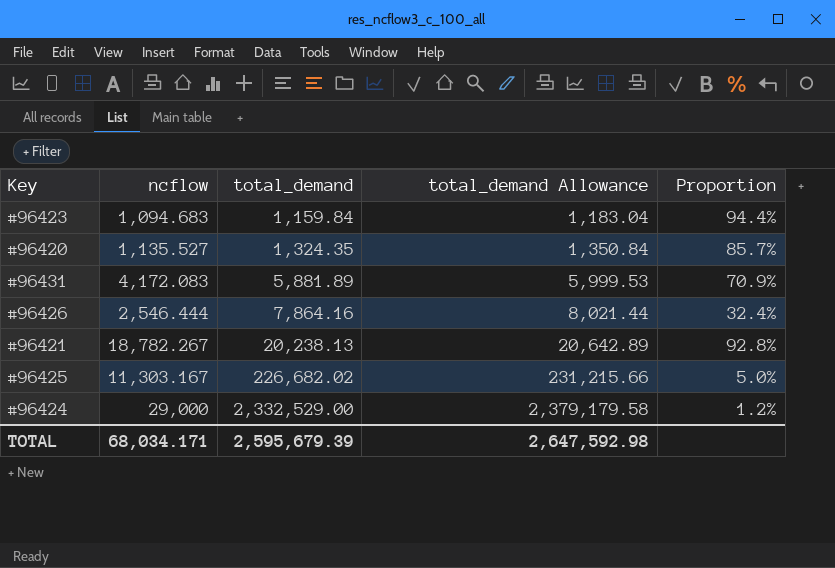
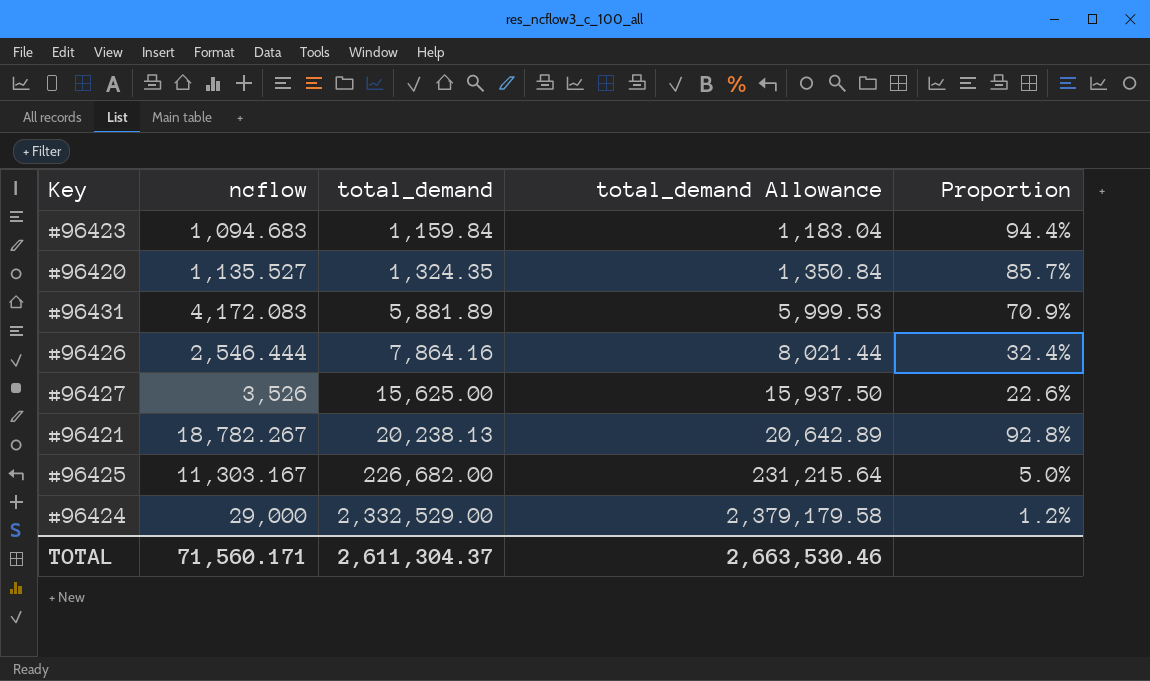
row #96427: none -> 3,526 | 15,625.00 | 15,937.50 | 22.6%
#96425 | total_demand: 226,682.02 -> 226,682.00
#96425 | total_demand Allowance: 231,215.66 -> 231,215.64
TOTAL | ncflow: 68,034.171 -> 71,560.171
TOTAL | total_demand: 2,595,679.39 -> 2,611,304.37
TOTAL | total_demand Allowance: 2,647,592.98 -> 2,663,530.46

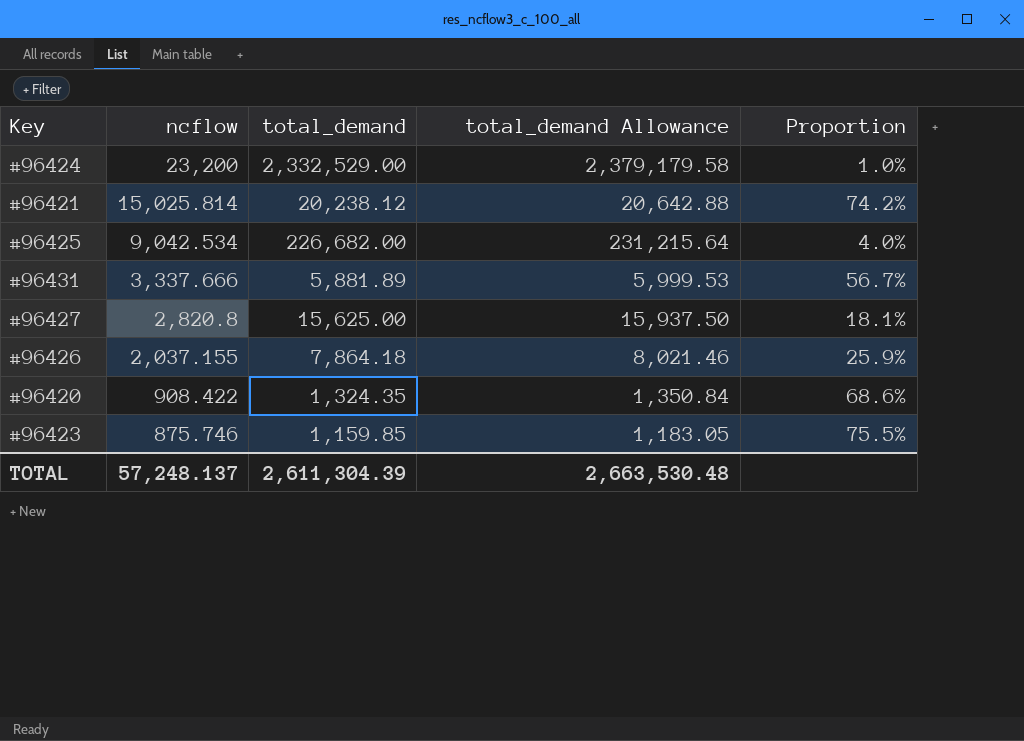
row order: total_demand ascending -> ncflow descending
#96424 | ncflow: 29,000 -> 23,200
#96424 | Proportion: 1.2% -> 1.0%
#96421 | ncflow: 18,782.267 -> 15,025.814
#96421 | total_demand: 20,238.13 -> 20,238.12
#96421 | total_demand Allowance: 20,642.89 -> 20,642.88
#96421 | Proportion: 92.8% -> 74.2%
#96425 | ncflow: 11,303.167 -> 9,042.534
#96425 | Proportion: 5.0% -> 4.0%
#96431 | ncflow: 4,172.083 -> 3,337.666
#96431 | Proportion: 70.9% -> 56.7%
#96427 | ncflow: 3,526 -> 2,820.8
#96427 | Proportion: 22.6% -> 18.1%
#96426 | ncflow: 2,546.444 -> 2,037.155
#96426 | total_demand: 7,864.16 -> 7,864.18
#96426 | total_demand Allowance: 8,021.44 -> 8,021.46
#96426 | Proportion: 32.4% -> 25.9%
#96420 | ncflow: 1,135.527 -> 908.422
#96420 | Proportion: 85.7% -> 68.6%
#96423 | ncflow: 1,094.683 -> 875.746
#96423 | total_demand: 1,159.84 -> 1,159.85
#96423 | total_demand Allowance: 1,183.04 -> 1,183.05
#96423 | Proportion: 94.4% -> 75.5%
TOTAL | ncflow: 71,560.171 -> 57,248.137
TOTAL | total_demand: 2,611,304.37 -> 2,611,304.39
TOTAL | total_demand Allowance: 2,663,530.46 -> 2,663,530.48

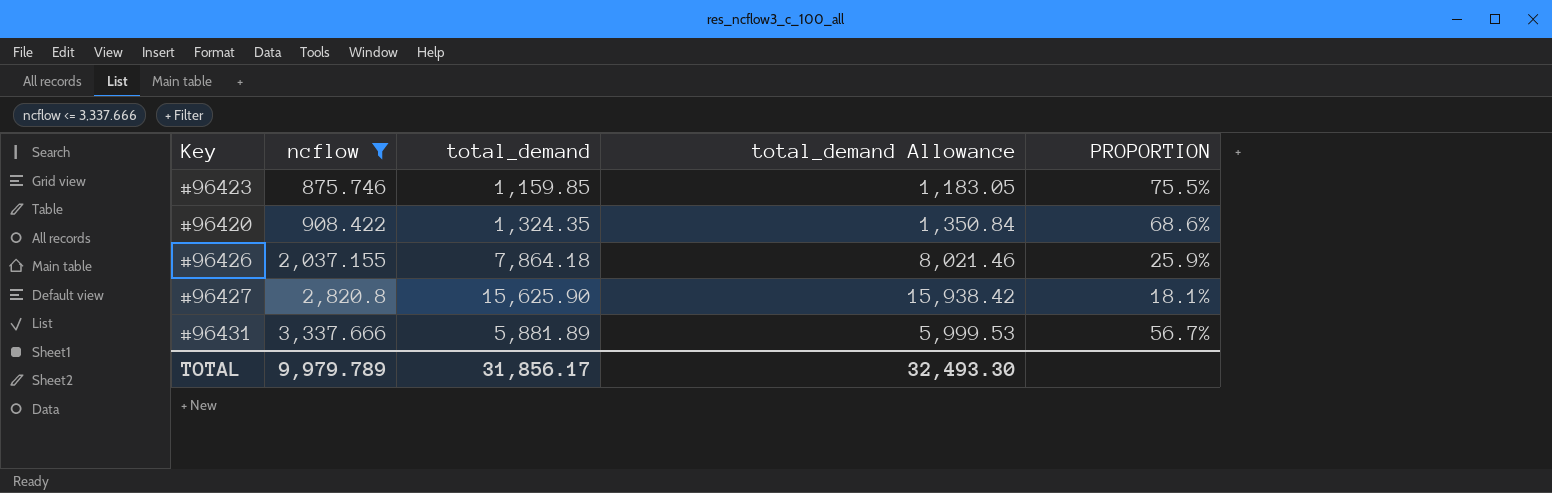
filter: none -> ncflow <= 3,337.666
row order: ncflow descending -> ncflow ascending
column name: Proportion -> PROPORTION
#96427 | total_demand: 15,625.00 -> 15,625.90
#96427 | total_demand Allowance: 15,937.50 -> 15,938.42
TOTAL | ncflow: 57,248.137 -> 9,979.789
TOTAL | total_demand: 2,611,304.39 -> 31,856.17
TOTAL | total_demand Allowance: 2,663,530.48 -> 32,493.30

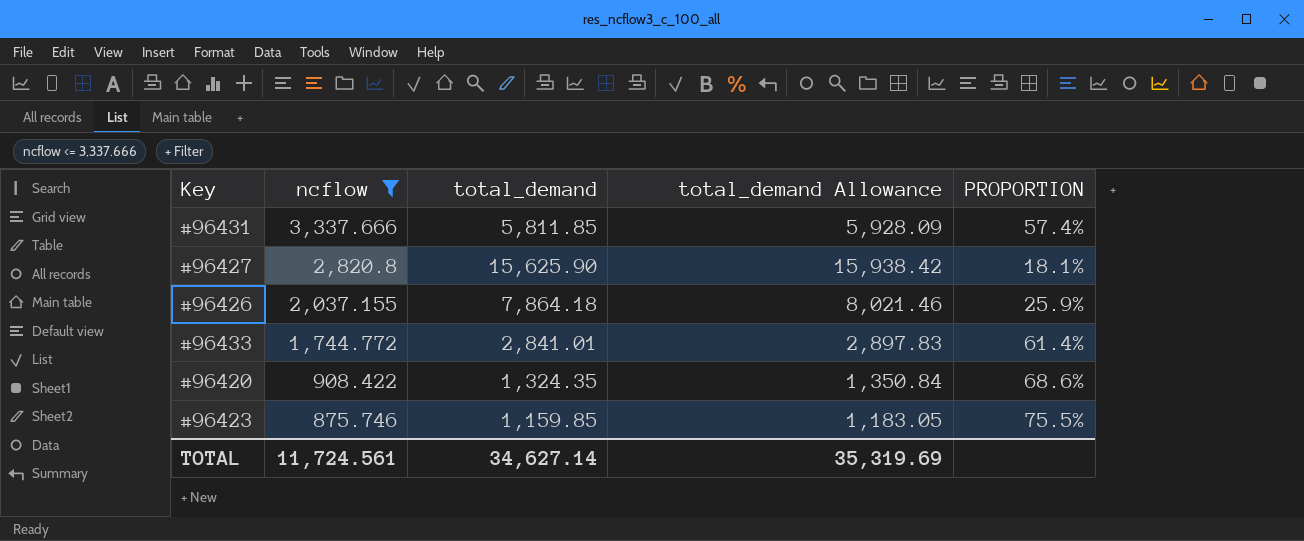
row order: ncflow ascending -> ncflow descending
#96431 | total_demand: 5,881.89 -> 5,811.85
#96431 | total_demand Allowance: 5,999.53 -> 5,928.09
#96431 | PROPORTION: 56.7% -> 57.4%
row #96433: none -> 1,744.772 | 2,841.01 | 2,897.83 | 61.4%
TOTAL | ncflow: 9,979.789 -> 11,724.561
TOTAL | total_demand: 31,856.17 -> 34,627.14
TOTAL | total_demand Allowance: 32,493.30 -> 35,319.69

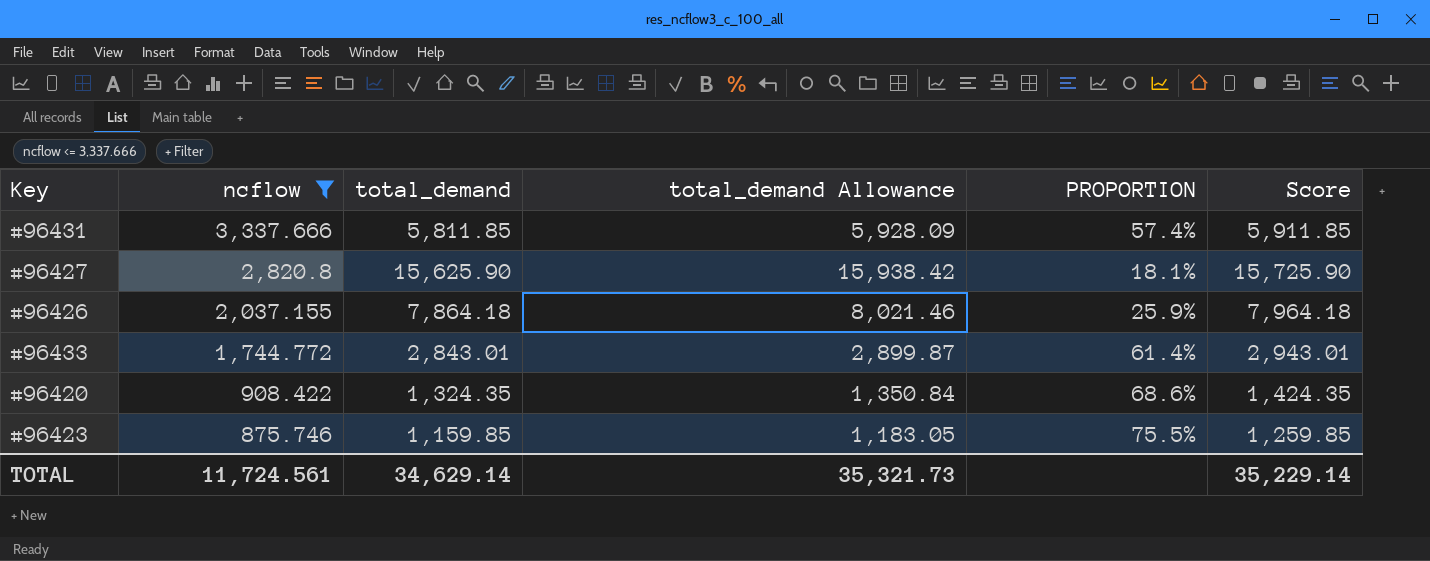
column Score | formula: none -> [total_demand] + 100
#96433 | total_demand: 2,841.01 -> 2,843.01
#96433 | total_demand Allowance: 2,897.83 -> 2,899.87
TOTAL | total_demand: 34,627.14 -> 34,629.14
TOTAL | total_demand Allowance: 35,319.69 -> 35,321.73

